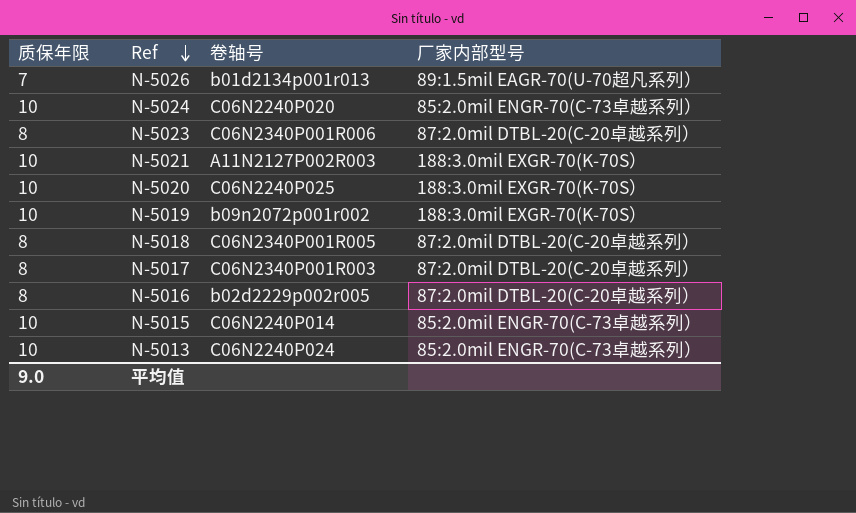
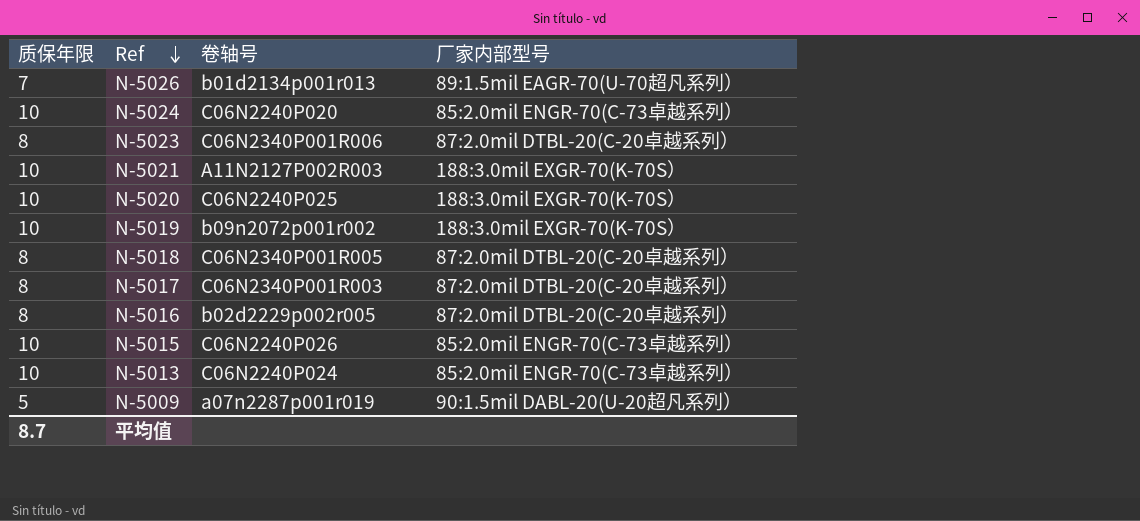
N-5015 | 卷轴号: C06N2240P014 -> C06N2240P026
row N-5009: none -> 5 | a07n2287p001r019 | 90:1.5mil DABL-20(U-20超凡系列）
平均值 | 质保年限: 9.0 -> 8.7

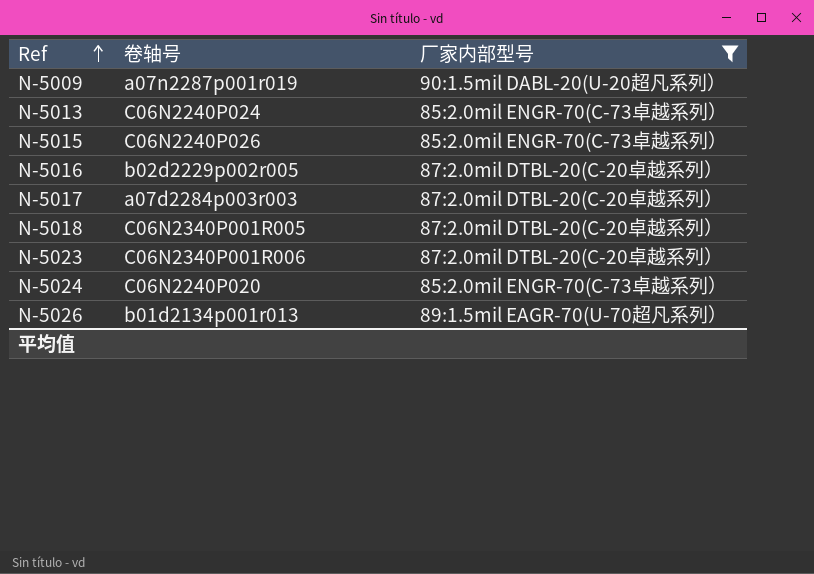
filter: none -> 厂家内部型号 != 188:3.0mil EXGR-70(K-70S）
row order: Ref descending -> Ref ascending
column 质保年限 | position: 1 -> none
N-5017 | 卷轴号: C06N2340P001R003 -> a07d2284p003r003

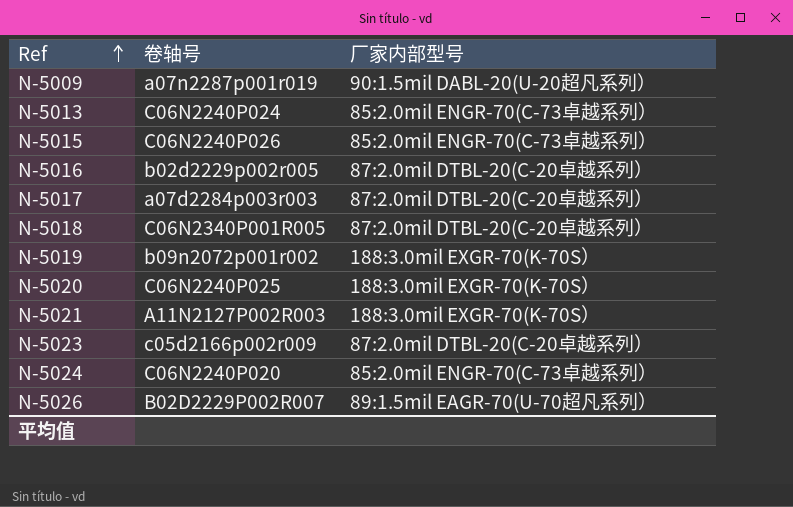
filter: 厂家内部型号 != 188:3.0mil EXGR-70(K-70S） -> none
N-5023 | 卷轴号: C06N2340P001R006 -> c05d2166p002r009
N-5026 | 卷轴号: b01d2134p001r013 -> B02D2229P002R007

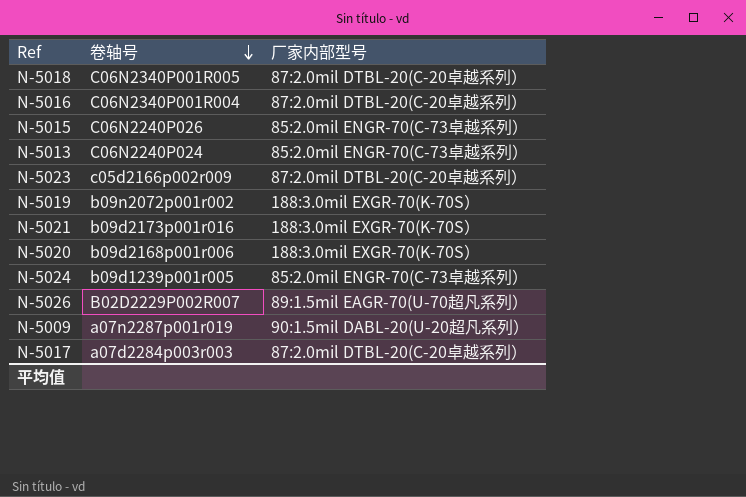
row order: Ref ascending -> 卷轴号 descending
N-5016 | 卷轴号: b02d2229p002r005 -> C06N2340P001R004
N-5021 | 卷轴号: A11N2127P002R003 -> b09d2173p001r016
N-5020 | 卷轴号: C06N2240P025 -> b09d2168p001r006
N-5024 | 卷轴号: C06N2240P020 -> b09d1239p001r005

